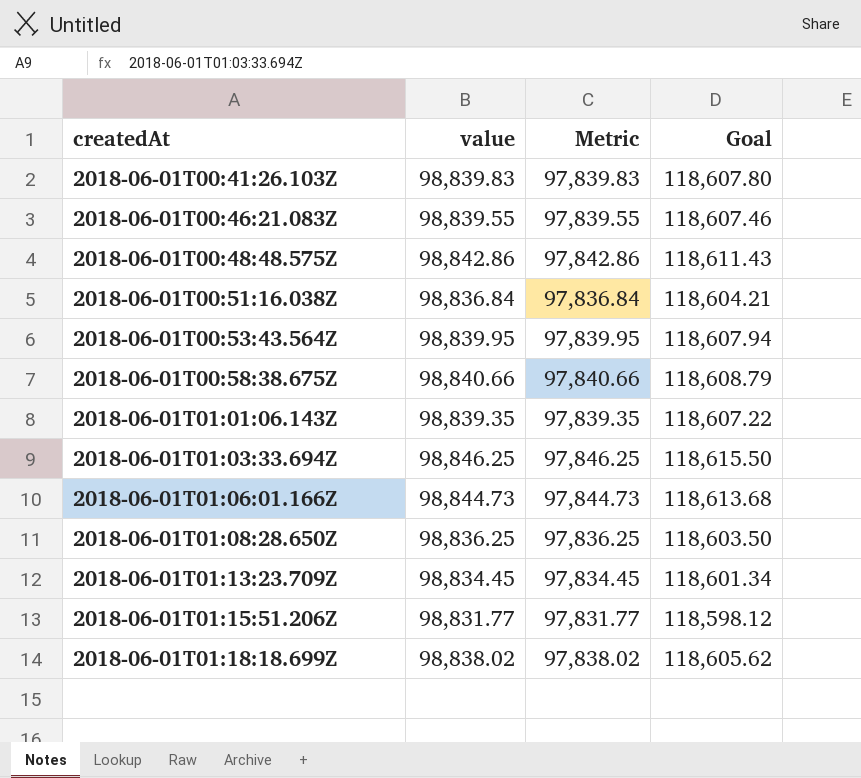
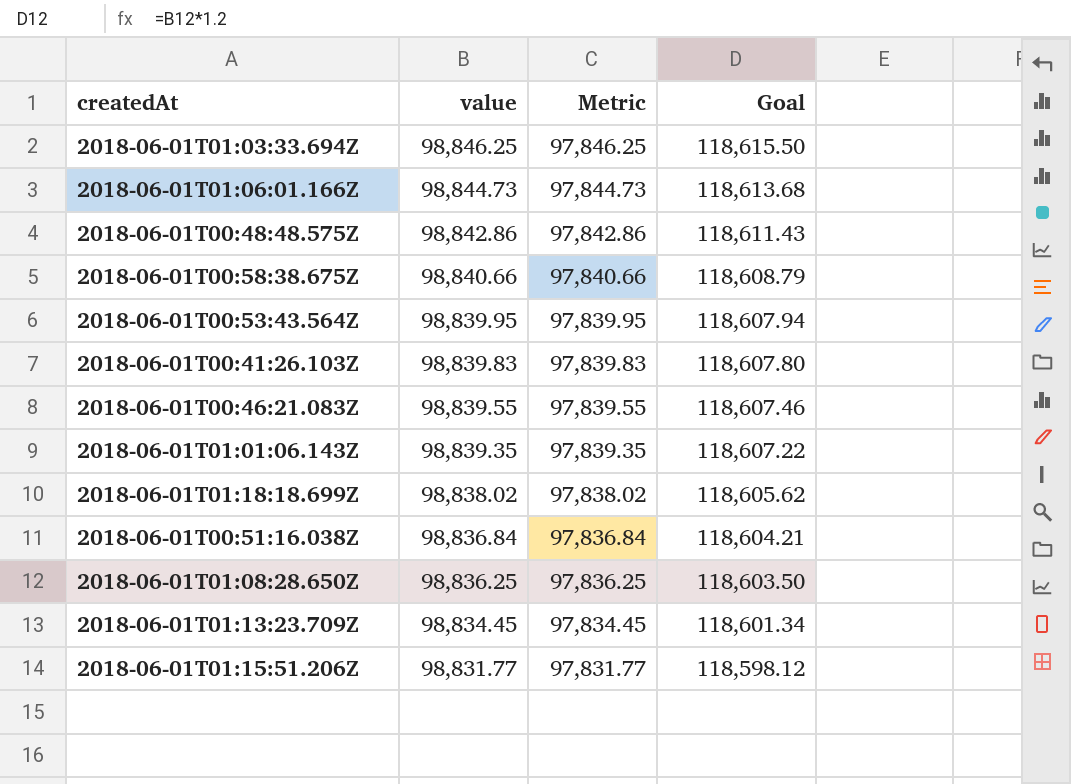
row order: createdAt ascending -> value descending

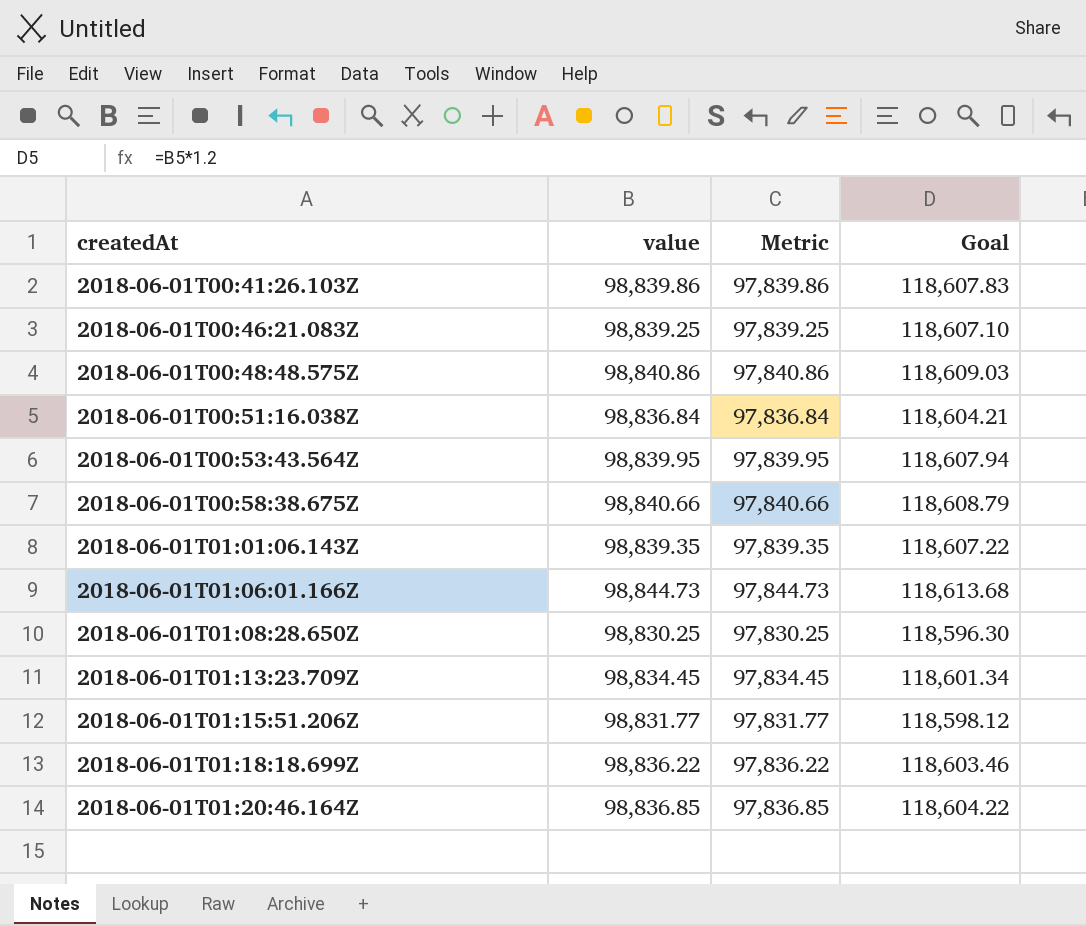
row order: value descending -> createdAt ascending
row 2018-06-01T01:03:33.694Z: 98,846.25 | 97,846.25 | 118,615.50 -> none
2018-06-01T00:41:26.103Z | value: 98,839.83 -> 98,839.86
2018-06-01T00:41:26.103Z | Metric: 97,839.83 -> 97,839.86
2018-06-01T00:41:26.103Z | Goal: 118,607.80 -> 118,607.83
2018-06-01T00:46:21.083Z | value: 98,839.55 -> 98,839.25
2018-06-01T00:46:21.083Z | Metric: 97,839.55 -> 97,839.25
2018-06-01T00:46:21.083Z | Goal: 118,607.46 -> 118,607.10
2018-06-01T00:48:48.575Z | value: 98,842.86 -> 98,840.86
2018-06-01T00:48:48.575Z | Metric: 97,842.86 -> 97,840.86
2018-06-01T00:48:48.575Z | Goal: 118,611.43 -> 118,609.03
2018-06-01T01:08:28.650Z | value: 98,836.25 -> 98,830.25
2018-06-01T01:08:28.650Z | Metric: 97,836.25 -> 97,830.25
2018-06-01T01:08:28.650Z | Goal: 118,603.50 -> 118,596.30
2018-06-01T01:18:18.699Z | value: 98,838.02 -> 98,836.22
2018-06-01T01:18:18.699Z | Metric: 97,838.02 -> 97,836.22
2018-06-01T01:18:18.699Z | Goal: 118,605.62 -> 118,603.46
row 2018-06-01T01:20:46.164Z: none -> 98,836.85 | 97,836.85 | 118,604.22

